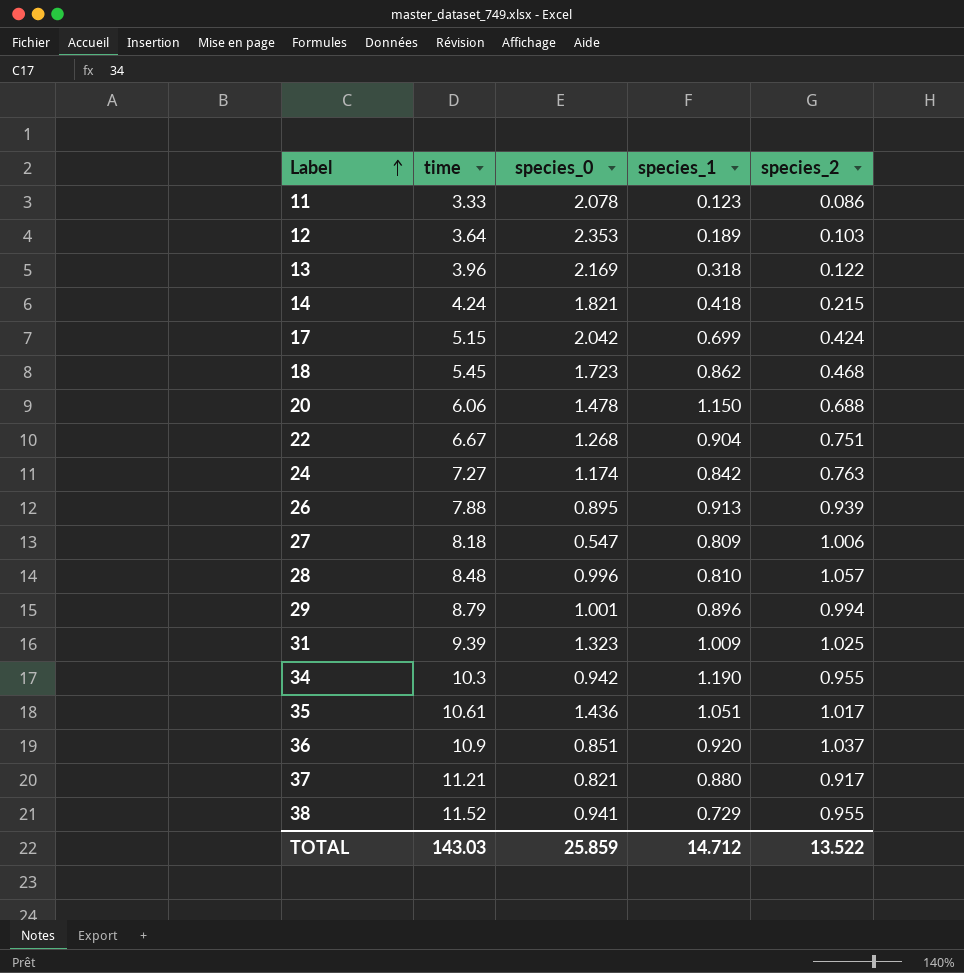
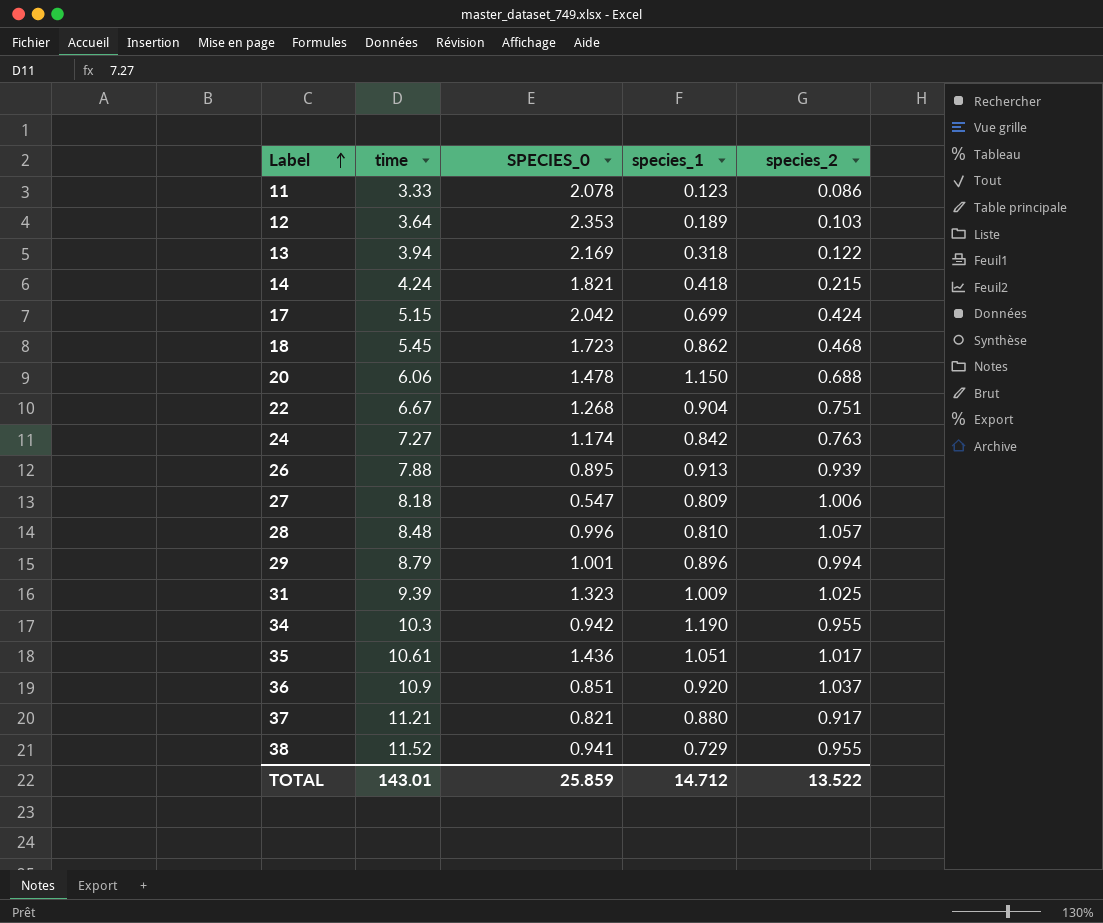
column name: species_0 -> SPECIES_0
13 | time: 3.96 -> 3.94
TOTAL | time: 143.03 -> 143.01

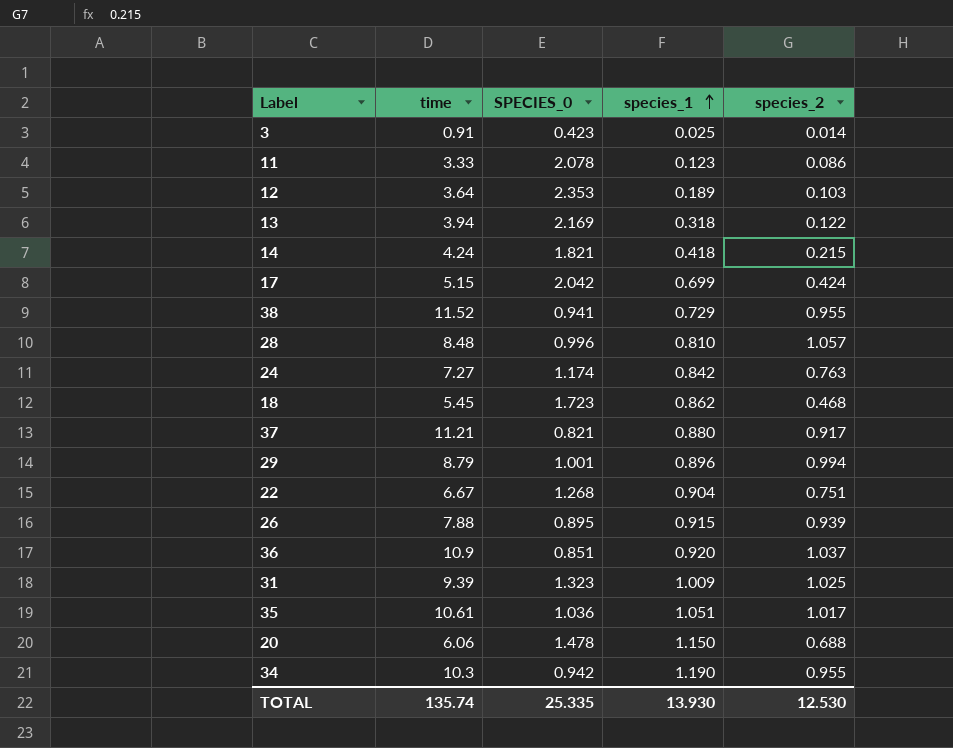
row order: Label ascending -> species_1 ascending
row 27: 8.18 | 0.547 | 0.809 | 1.006 -> none
row 3: none -> 0.91 | 0.423 | 0.025 | 0.014
26 | species_1: 0.913 -> 0.915
35 | SPECIES_0: 1.436 -> 1.036
TOTAL | time: 143.01 -> 135.74
TOTAL | SPECIES_0: 25.859 -> 25.335
TOTAL | species_1: 14.712 -> 13.930
TOTAL | species_2: 13.522 -> 12.530

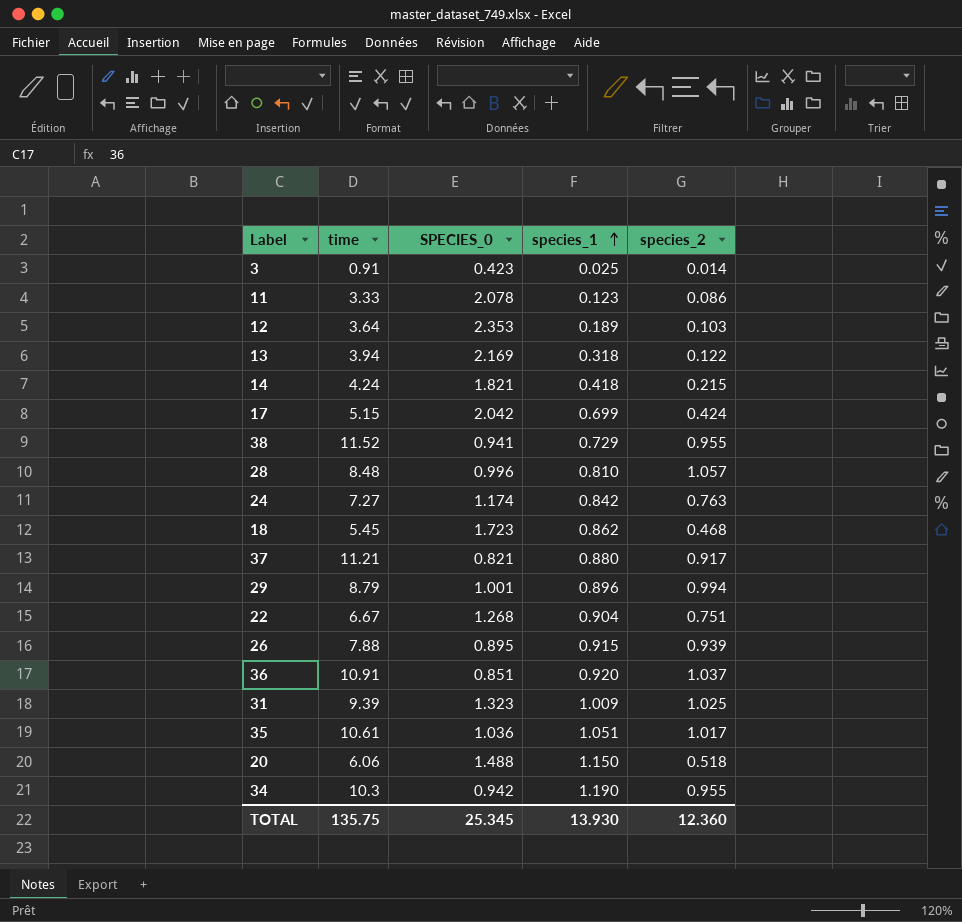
36 | time: 10.9 -> 10.91
20 | SPECIES_0: 1.478 -> 1.488
20 | species_2: 0.688 -> 0.518
TOTAL | time: 135.74 -> 135.75
TOTAL | SPECIES_0: 25.335 -> 25.345
TOTAL | species_2: 12.530 -> 12.360

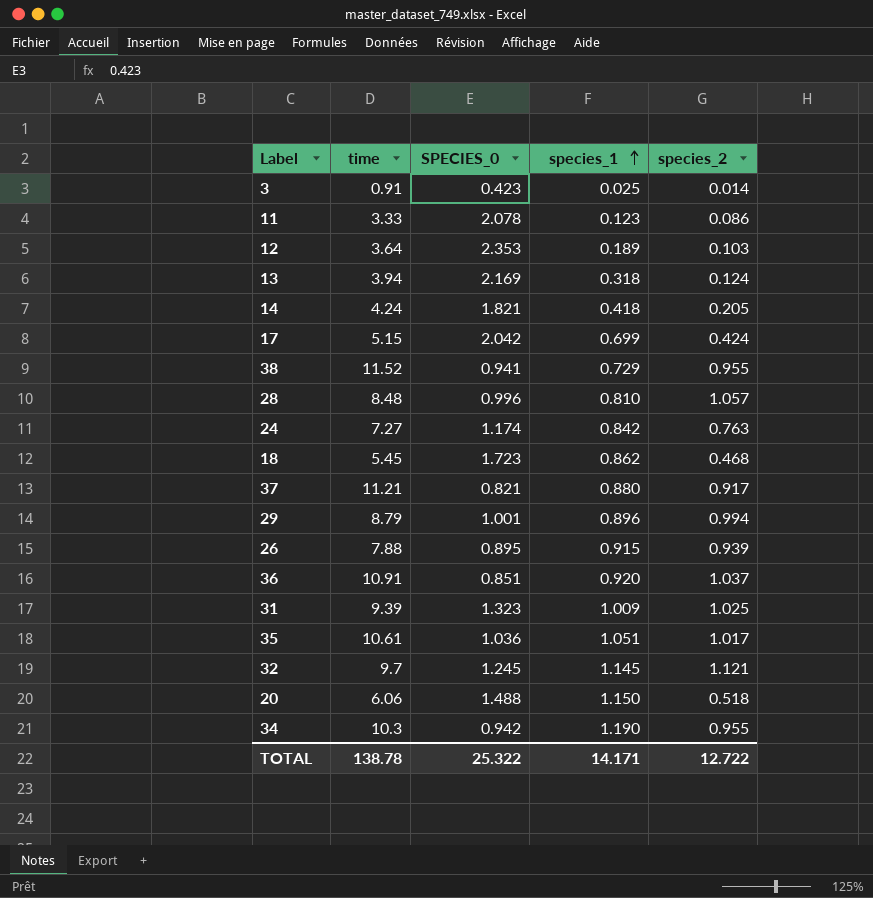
row 22: 6.67 | 1.268 | 0.904 | 0.751 -> none
13 | species_2: 0.122 -> 0.124
14 | species_2: 0.215 -> 0.205
row 32: none -> 9.7 | 1.245 | 1.145 | 1.121
TOTAL | time: 135.75 -> 138.78
TOTAL | SPECIES_0: 25.345 -> 25.322
TOTAL | species_1: 13.930 -> 14.171
TOTAL | species_2: 12.360 -> 12.722

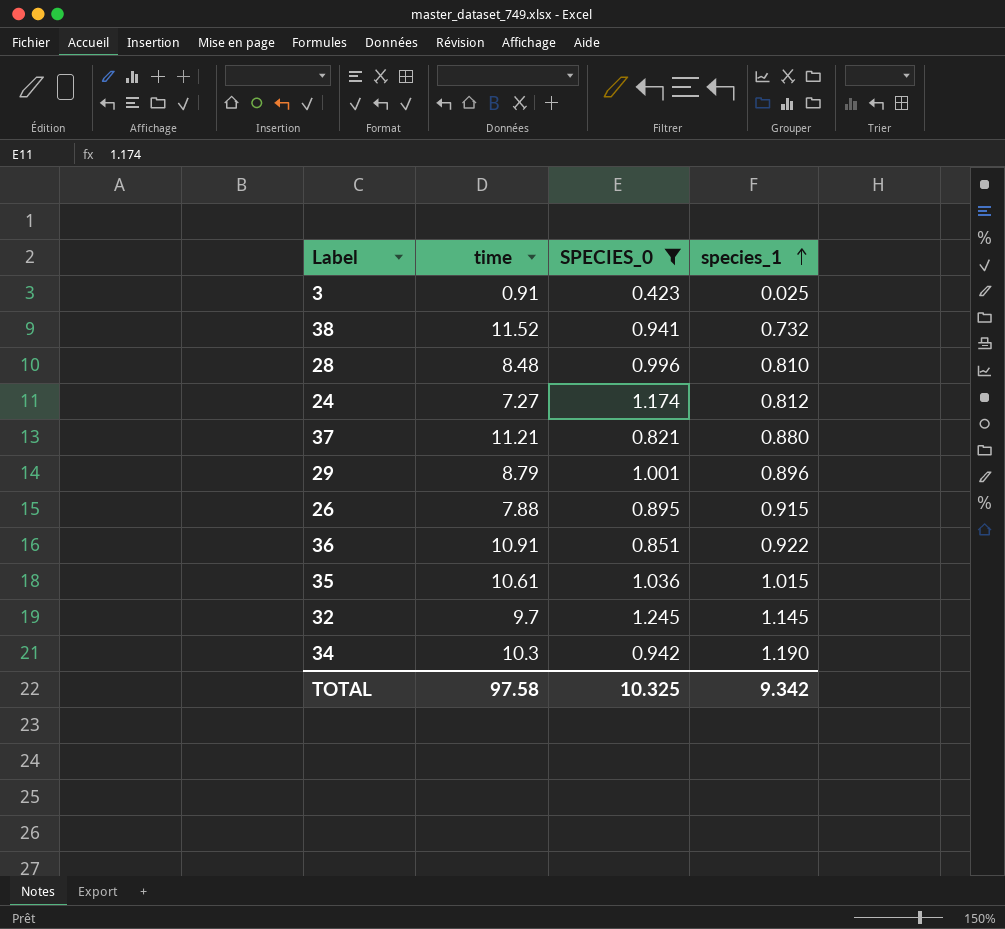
filter: none -> SPECIES_0 <= 1.245
column species_2 | position: 5 -> none
38 | species_1: 0.729 -> 0.732
24 | species_1: 0.842 -> 0.812
36 | species_1: 0.920 -> 0.922
35 | species_1: 1.051 -> 1.015
TOTAL | time: 138.78 -> 97.58
TOTAL | SPECIES_0: 25.322 -> 10.325
TOTAL | species_1: 14.171 -> 9.342

